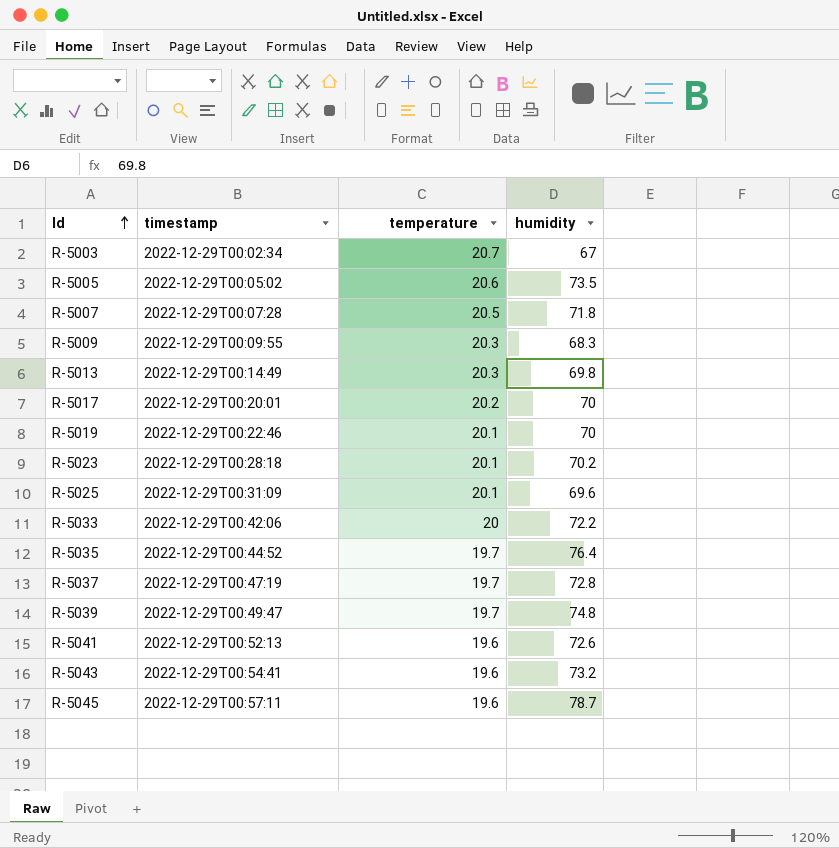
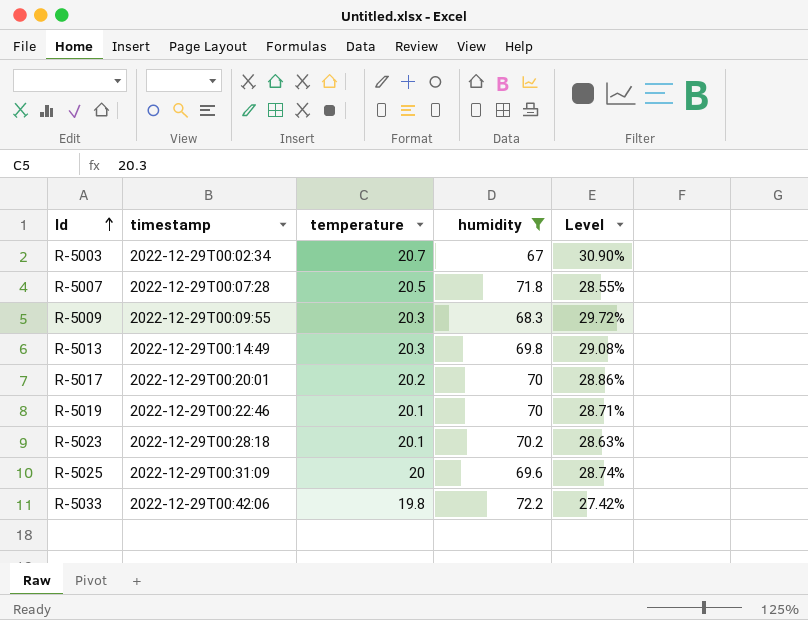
filter: none -> humidity <= 72.2
column Level | formula: none -> [temperature] / [humidity]
R-5025 | temperature: 20.1 -> 20
R-5033 | temperature: 20 -> 19.8

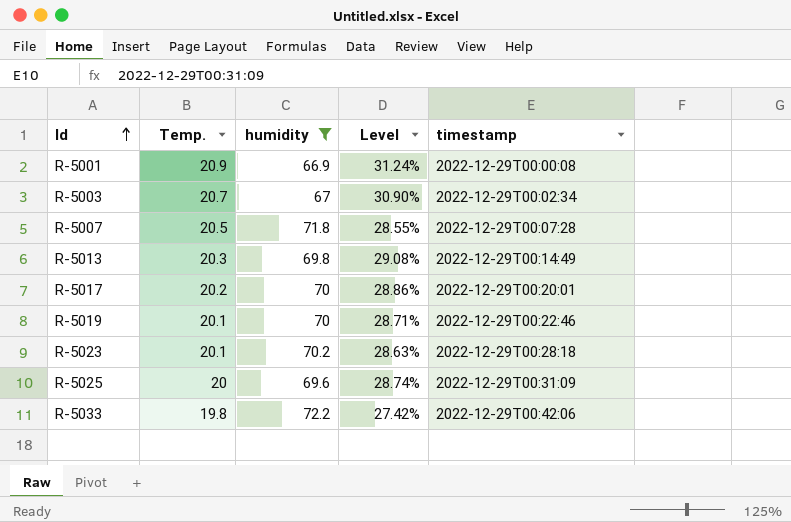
column name: temperature -> Temp.
column timestamp | position: 2 -> 5
row R-5009: 2022-12-29T00:09:55 | 20.3 | 68.3 | 29.72% -> none
row R-5001: none -> 20.9 | 66.9 | 31.24% | 2022-12-29T00:00:08

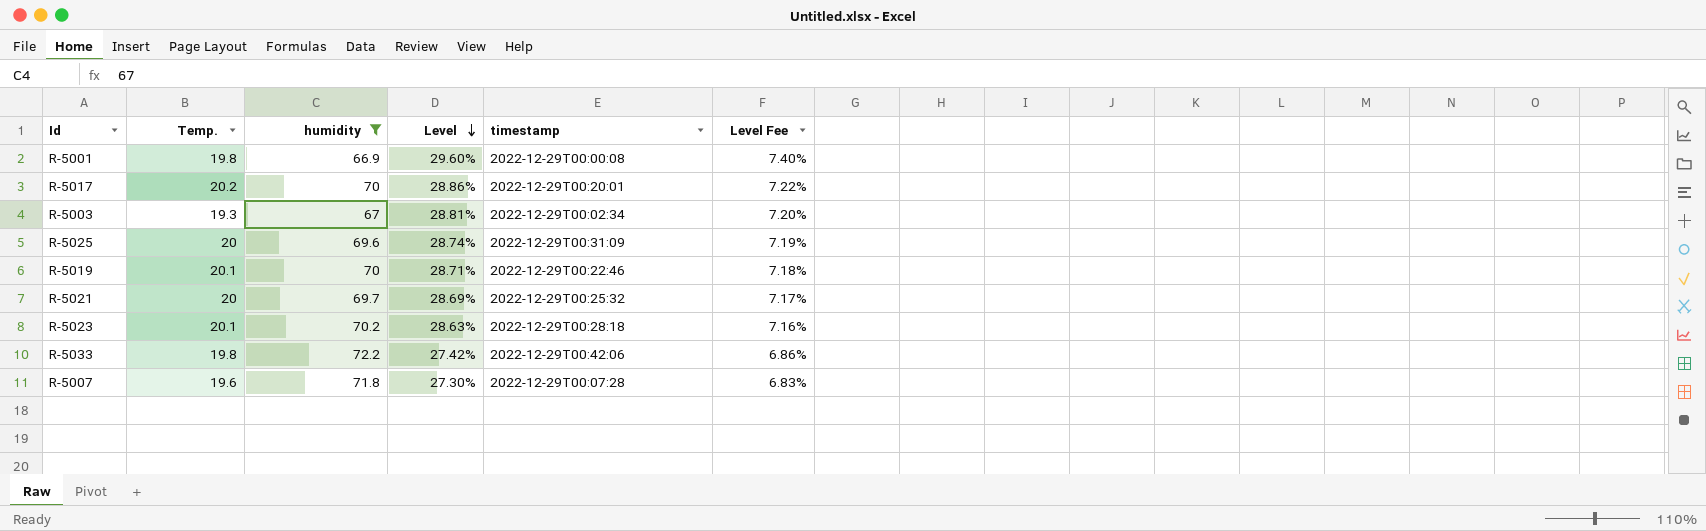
row order: Id ascending -> Level descending
column Level Fee | formula: none -> [Level] * 0.25
row R-5013: 20.3 | 69.8 | 29.08% | 2022-12-29T00:14:49 -> none
R-5001 | Temp.: 20.9 -> 19.8
R-5001 | Level: 31.24% -> 29.60%
R-5003 | Temp.: 20.7 -> 19.3
R-5003 | Level: 30.90% -> 28.81%
row R-5021: none -> 20 | 69.7 | 28.69% | 2022-12-29T00:25:32 | 7.17%
R-5007 | Temp.: 20.5 -> 19.6
R-5007 | Level: 28.55% -> 27.30%

